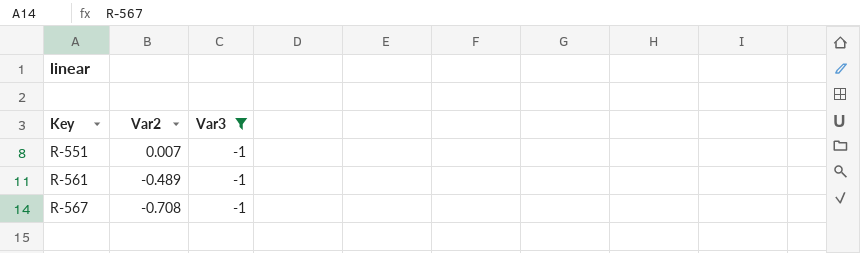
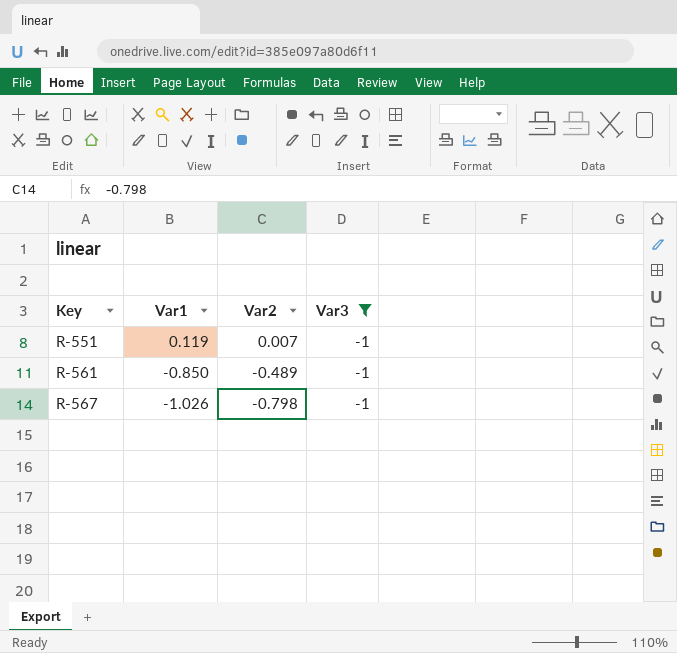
column Var1 | position: none -> 2
R-567 | Var2: -0.708 -> -0.798

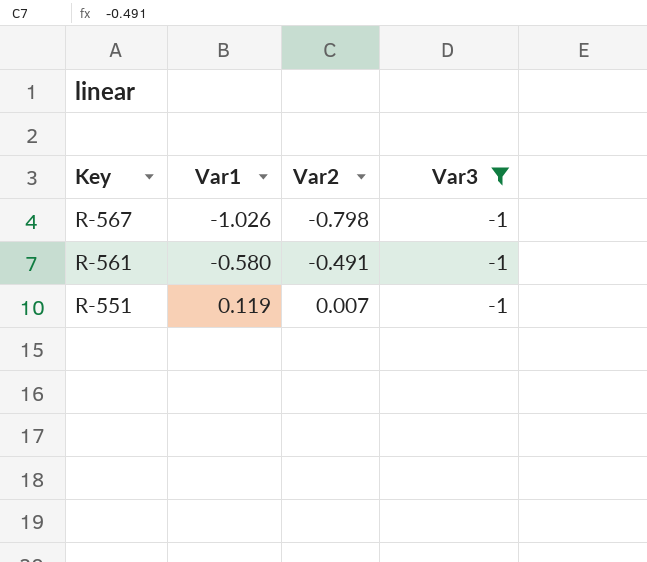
row order: Key ascending -> Key descending
R-561 | Var1: -0.850 -> -0.580
R-561 | Var2: -0.489 -> -0.491

